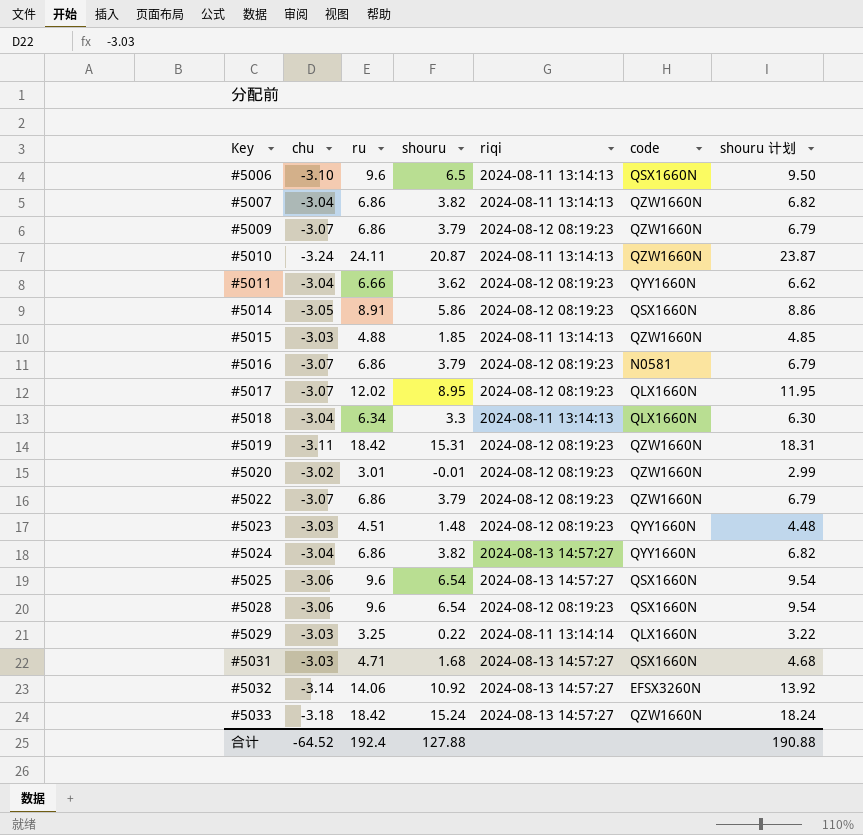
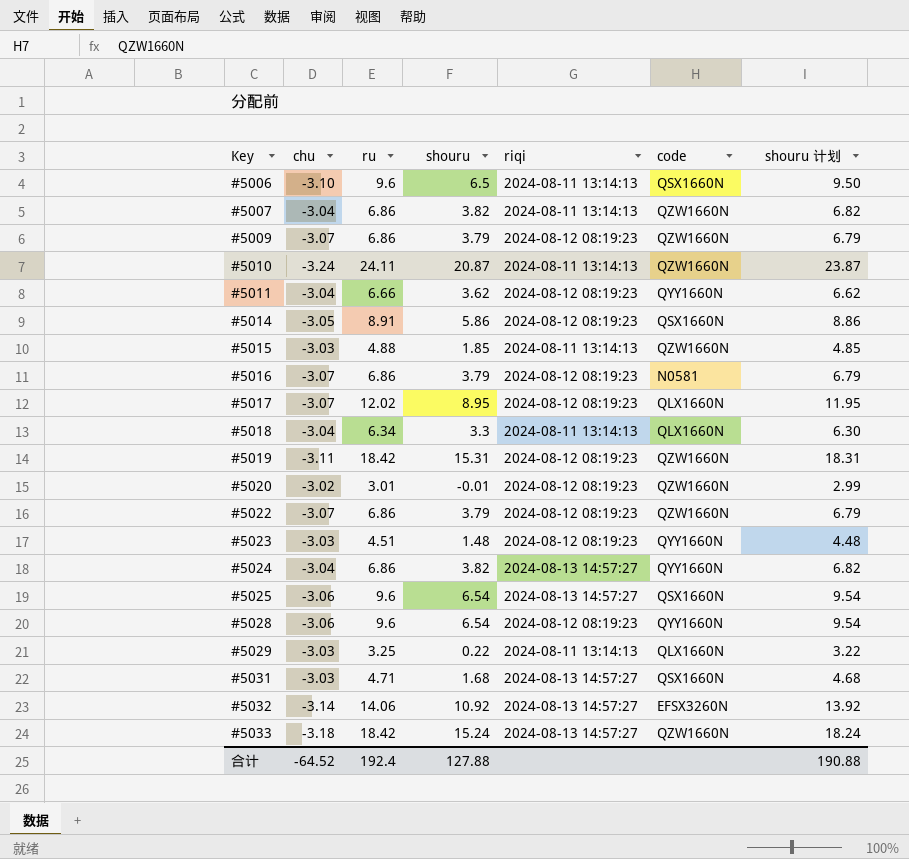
#5028 | code: QSX1660N -> QYY1660N
#5029 | riqi: 2024-08-11 13:14:14 -> 2024-08-11 13:14:13

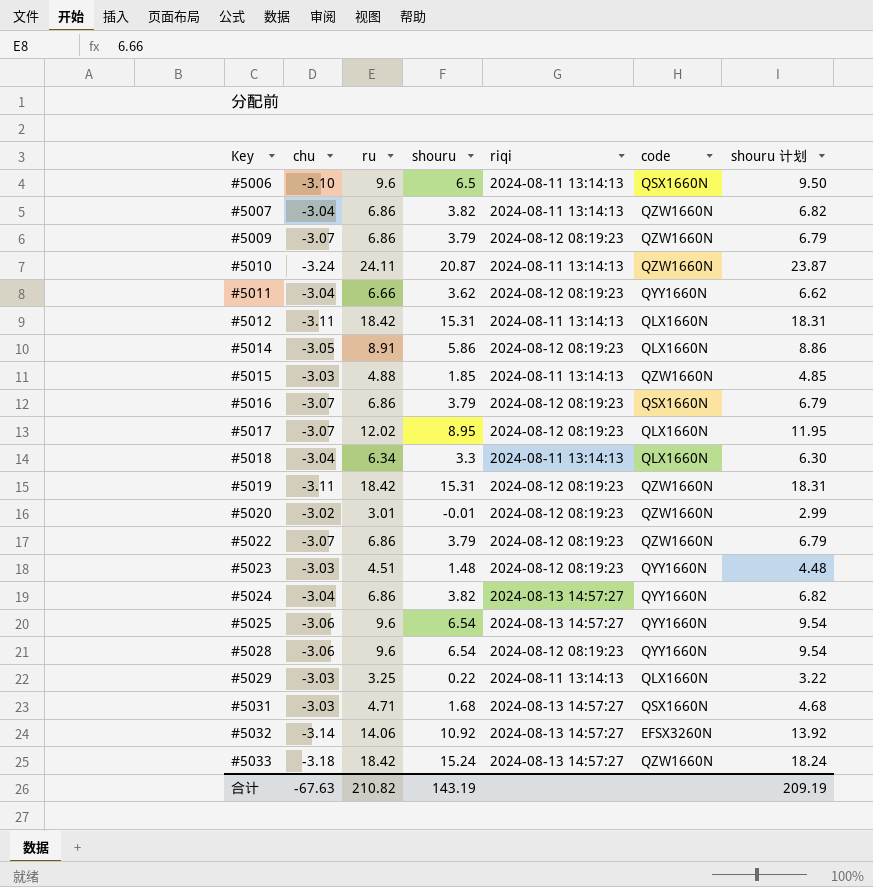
row #5012: none -> -3.11 | 18.42 | 15.31 | 2024-08-11 13:14:13 | QLX1660N | 18.31
#5014 | code: QSX1660N -> QLX1660N
#5016 | code: N0581 -> QSX1660N
#5025 | code: QSX1660N -> QYY1660N
合计 | chu: -64.52 -> -67.63
合计 | ru: 192.4 -> 210.82
合计 | shouru: 127.88 -> 143.19
合计 | shouru 计划: 190.88 -> 209.19

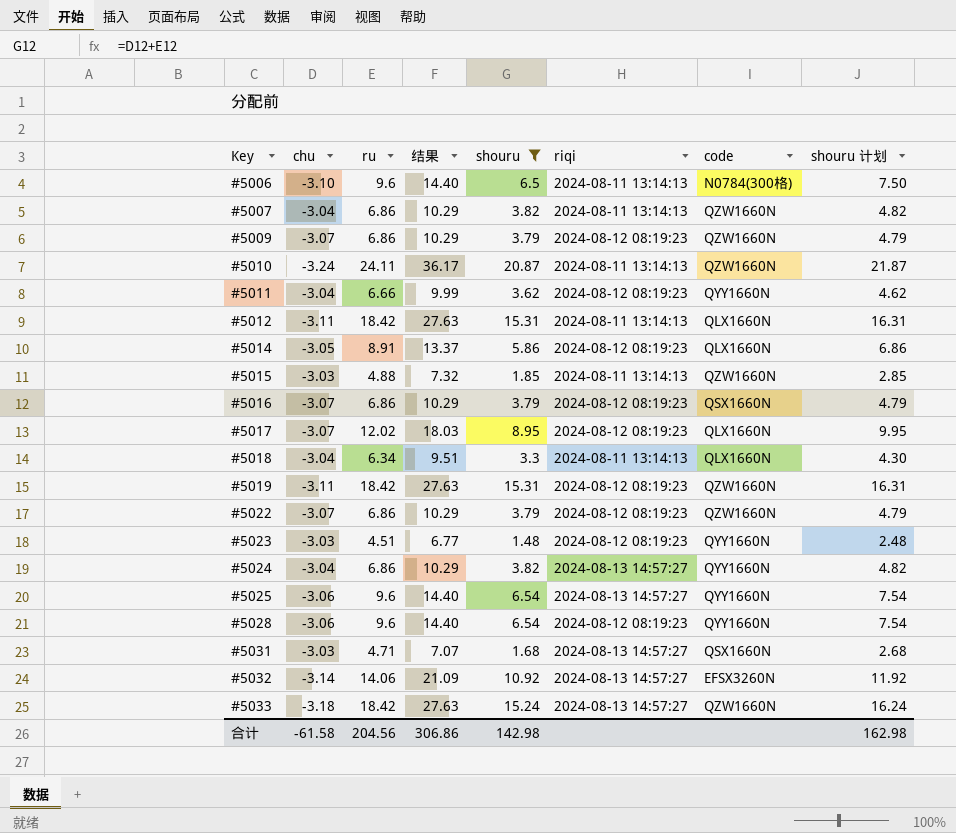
filter: none -> shouru >= 1.48
column 结果 | formula: none -> [ru] * 1.5
column shouru 计划 | formula: [shouru] + 3 -> [shouru] + 1
#5006 | code: QSX1660N -> N0784(300格)
合计 | chu: -67.63 -> -61.58
合计 | ru: 210.82 -> 204.56
合计 | shouru: 143.19 -> 142.98
合计 | shouru 计划: 209.19 -> 162.98

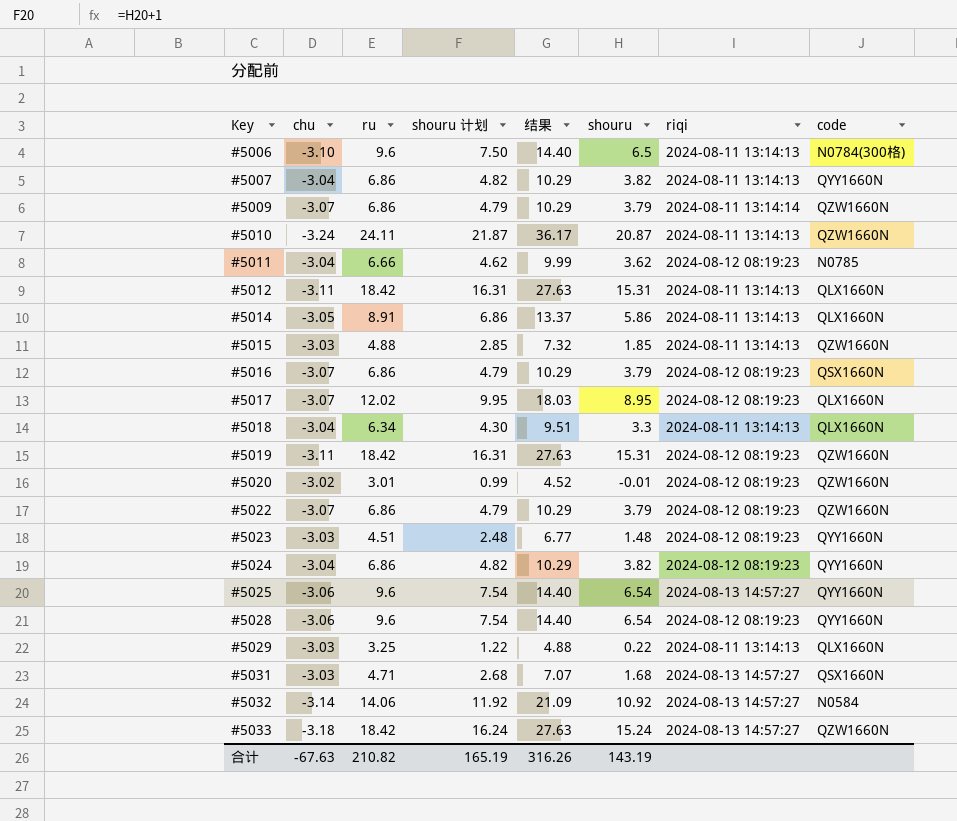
filter: shouru >= 1.48 -> none
column shouru 计划 | position: 8 -> 4
#5007 | code: QZW1660N -> QYY1660N
#5009 | riqi: 2024-08-12 08:19:23 -> 2024-08-11 13:14:14
#5011 | code: QYY1660N -> N0785
#5014 | riqi: 2024-08-12 08:19:23 -> 2024-08-11 13:14:13
#5024 | riqi: 2024-08-13 14:57:27 -> 2024-08-12 08:19:23
#5032 | code: EFSX3260N -> N0584
合计 | chu: -61.58 -> -67.63
合计 | ru: 204.56 -> 210.82
合计 | shouru 计划: 162.98 -> 165.19
合计 | 结果: 306.86 -> 316.26
合计 | shouru: 142.98 -> 143.19

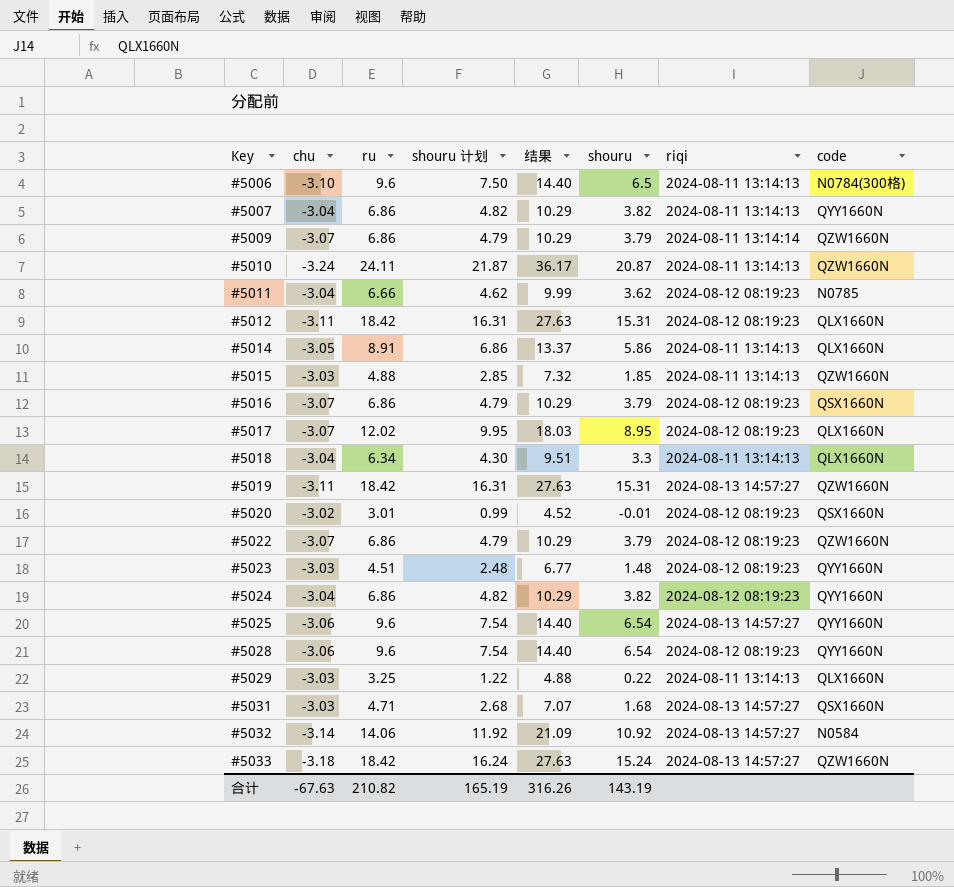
#5012 | riqi: 2024-08-11 13:14:13 -> 2024-08-12 08:19:23
#5019 | riqi: 2024-08-12 08:19:23 -> 2024-08-13 14:57:27
#5020 | code: QZW1660N -> QSX1660N

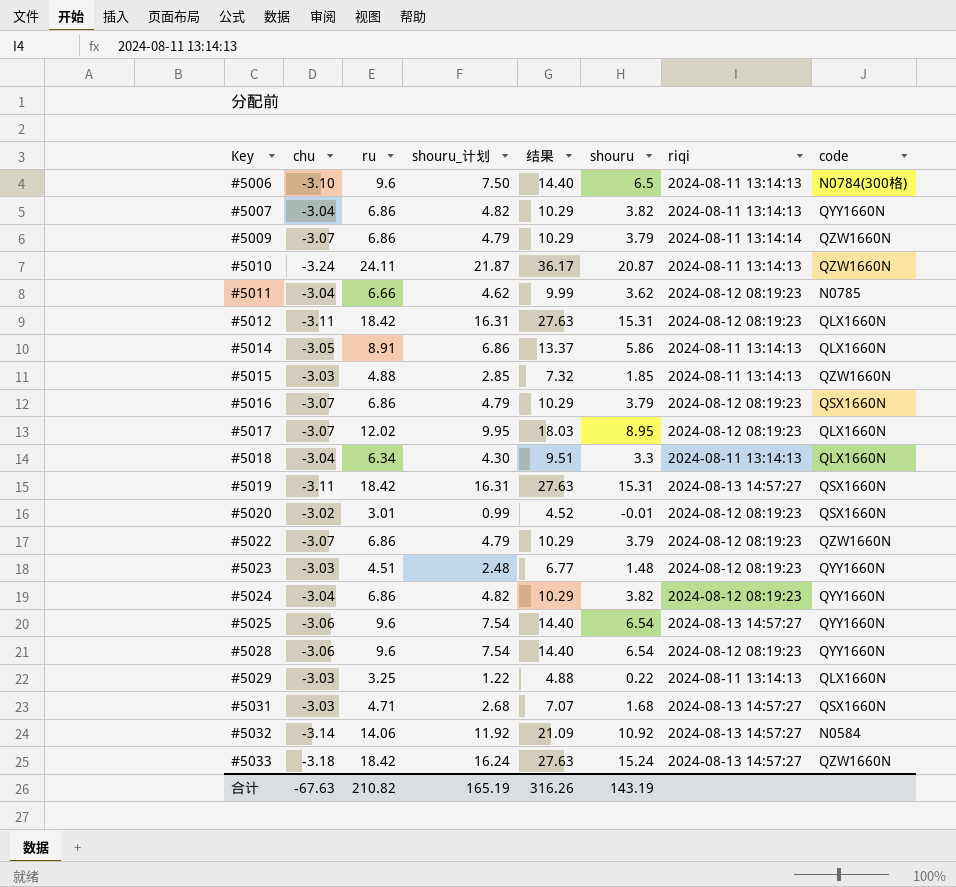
column name: shouru 计划 -> shouru_计划
#5019 | code: QZW1660N -> QSX1660N

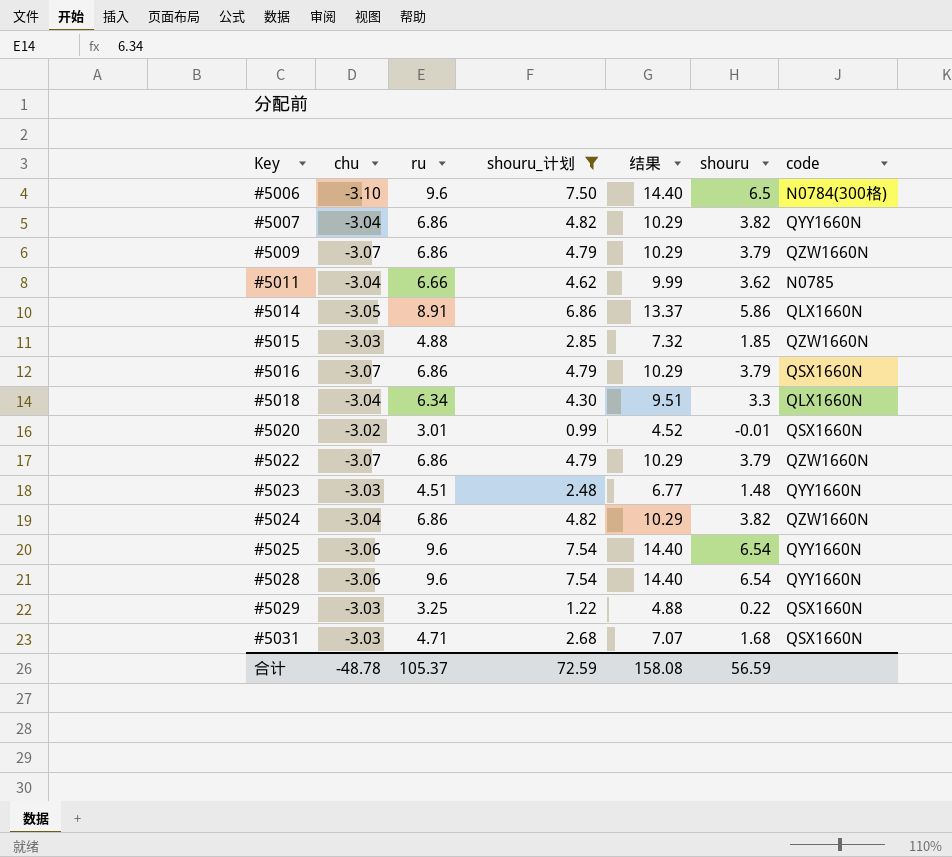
filter: none -> shouru_计划 <= 7.54
column riqi | position: 7 -> none
#5024 | code: QYY1660N -> QZW1660N
#5029 | code: QLX1660N -> QSX1660N
合计 | chu: -67.63 -> -48.78
合计 | ru: 210.82 -> 105.37
合计 | shouru_计划: 165.19 -> 72.59
合计 | 结果: 316.26 -> 158.08
合计 | shouru: 143.19 -> 56.59

